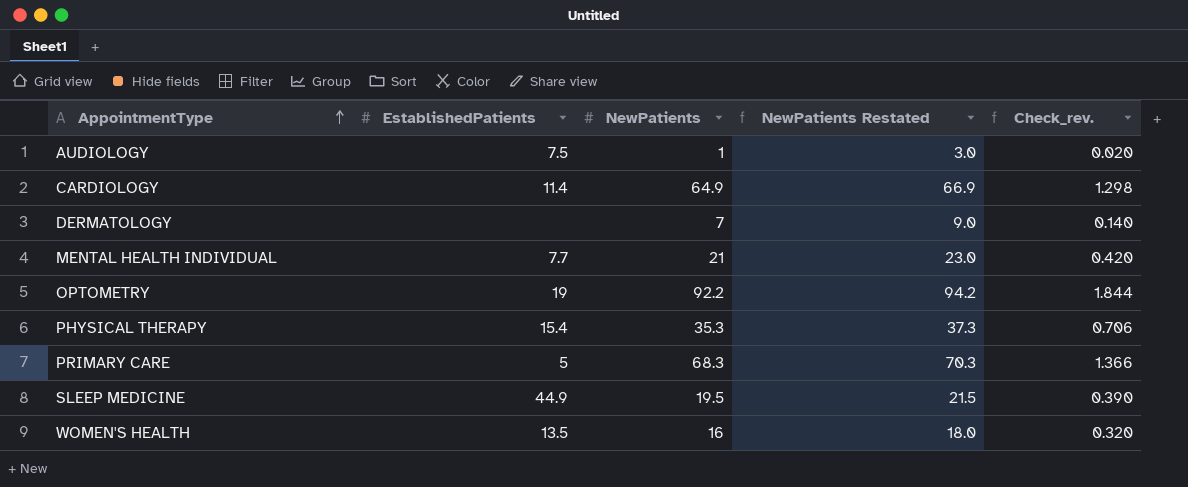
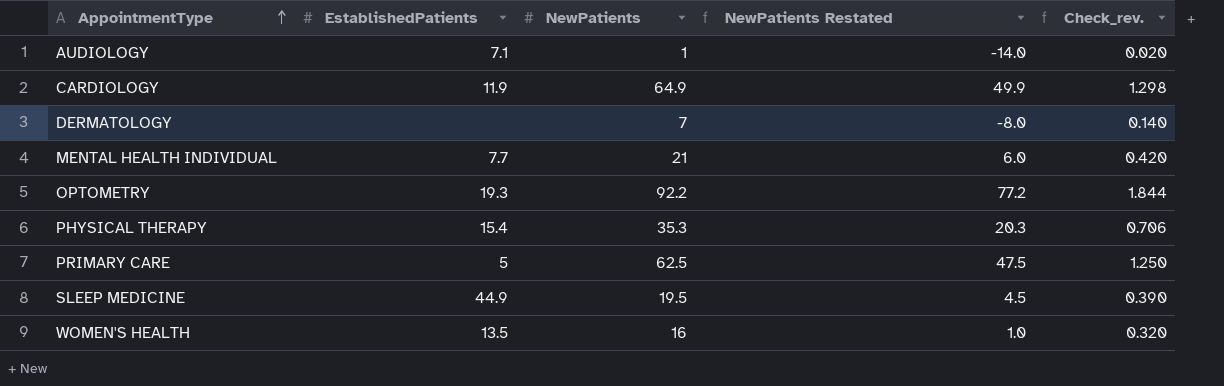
column NewPatients Restated | formula: [NewPatients] + 2 -> [NewPatients] - 15
AUDIOLOGY | EstablishedPatients: 7.5 -> 7.1
CARDIOLOGY | EstablishedPatients: 11.4 -> 11.9
OPTOMETRY | EstablishedPatients: 19 -> 19.3
PRIMARY CARE | NewPatients: 68.3 -> 62.5
PRIMARY CARE | Check_rev.: 1.366 -> 1.250

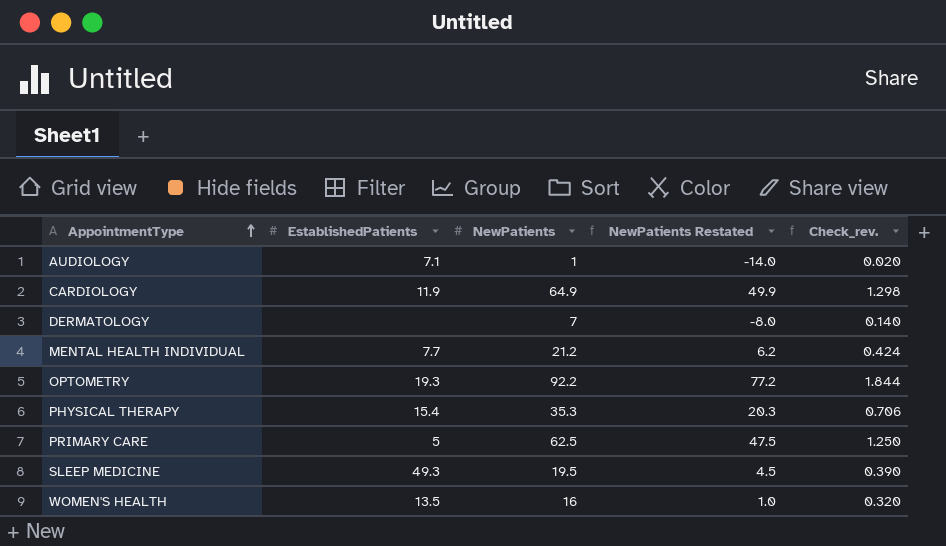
MENTAL HEALTH INDIVIDUAL | NewPatients: 21 -> 21.2
MENTAL HEALTH INDIVIDUAL | NewPatients Restated: 6.0 -> 6.2
MENTAL HEALTH INDIVIDUAL | Check_rev.: 0.420 -> 0.424
SLEEP MEDICINE | EstablishedPatients: 44.9 -> 49.3

